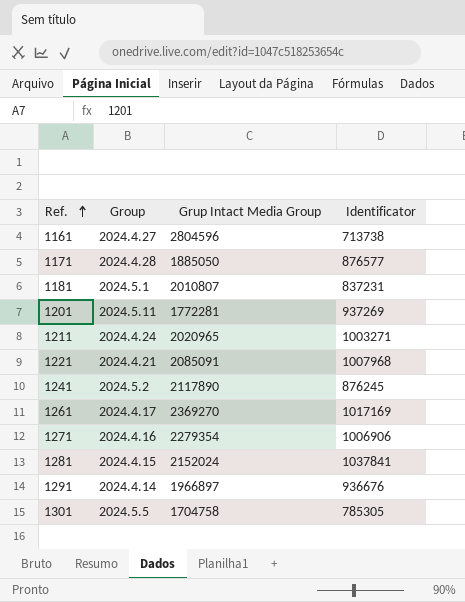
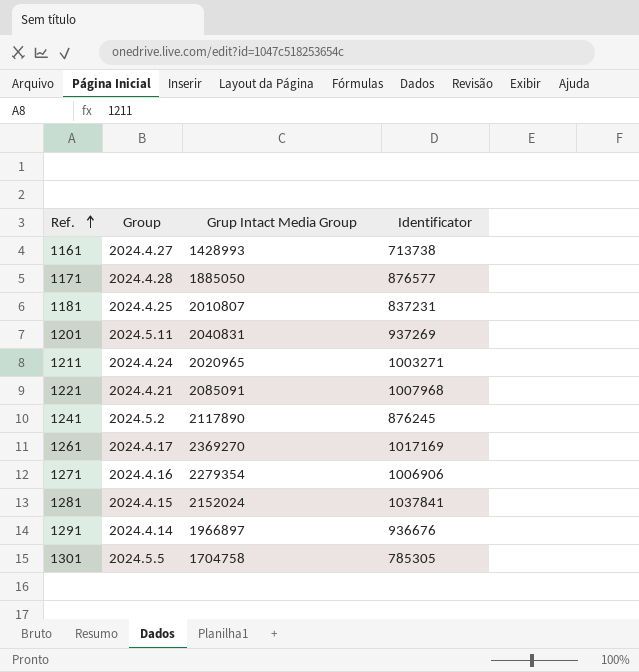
1161 | Grup Intact Media Group: 2804596 -> 1428993
1181 | Group: 2024.5.1 -> 2024.4.25
1201 | Grup Intact Media Group: 1772281 -> 2040831

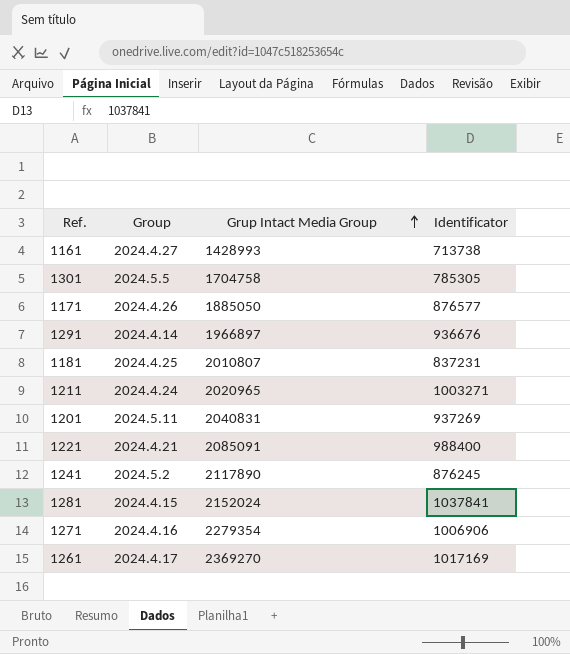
row order: Ref. ascending -> Grup Intact Media Group ascending
1171 | Group: 2024.4.28 -> 2024.4.26
1221 | Identificator: 1007968 -> 988400

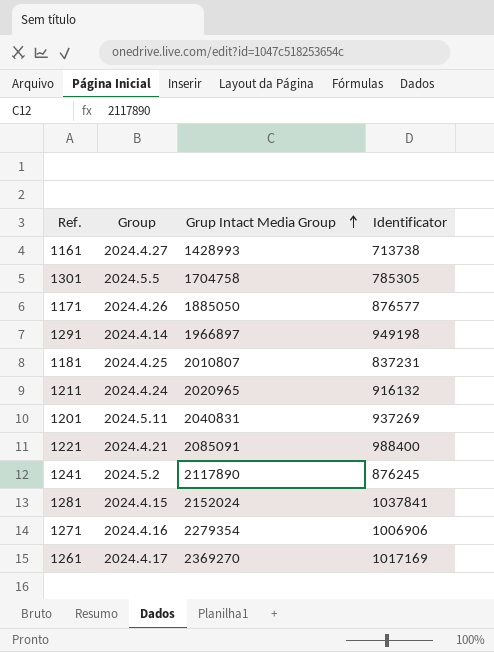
1291 | Identificator: 936676 -> 949198
1211 | Identificator: 1003271 -> 916132

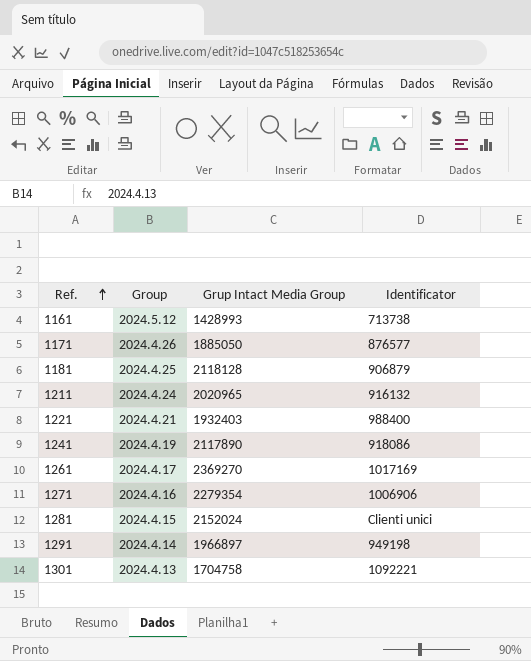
row order: Grup Intact Media Group ascending -> Ref. ascending
row 1201: 2024.5.11 | 2040831 | 937269 -> none
1161 | Group: 2024.4.27 -> 2024.5.12
1181 | Grup Intact Media Group: 2010807 -> 2118128
1181 | Identificator: 837231 -> 906879
1221 | Grup Intact Media Group: 2085091 -> 1932403
1241 | Group: 2024.5.2 -> 2024.4.19
1241 | Identificator: 876245 -> 918086
1281 | Identificator: 1037841 -> Clienti unici
1301 | Group: 2024.5.5 -> 2024.4.13
1301 | Identificator: 785305 -> 1092221

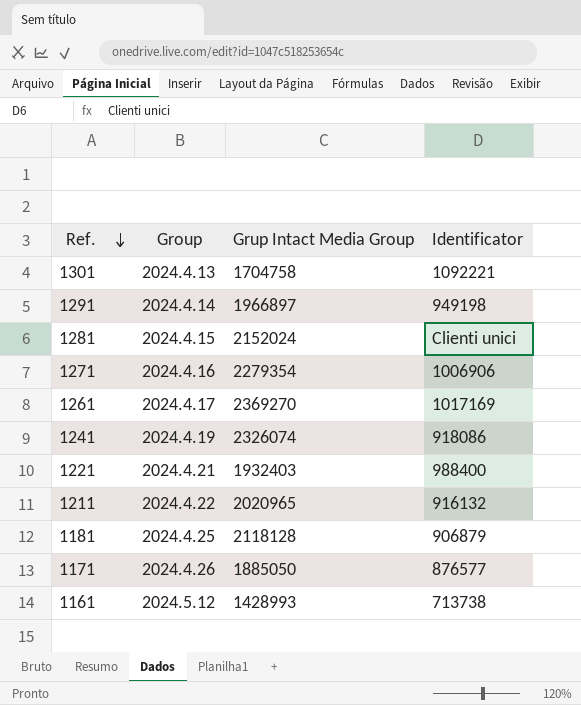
row order: Ref. ascending -> Ref. descending
1241 | Grup Intact Media Group: 2117890 -> 2326074
1211 | Group: 2024.4.24 -> 2024.4.22

